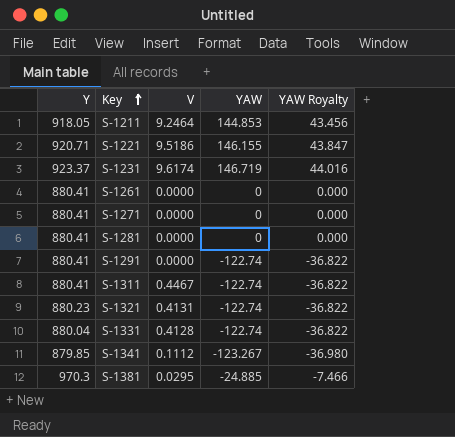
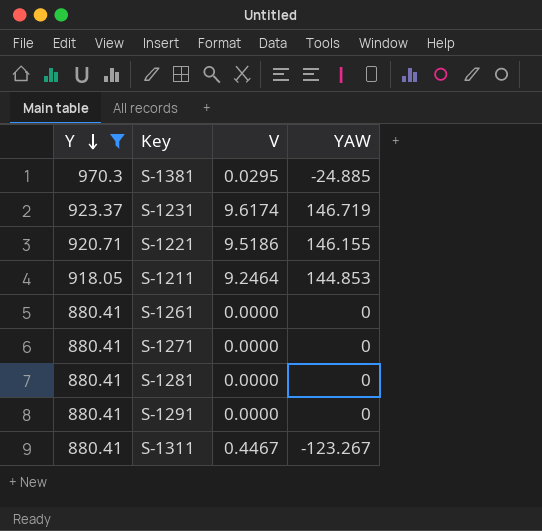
filter: none -> Y >= 880.41
row order: Key ascending -> Y descending
column YAW Royalty | formula: [YAW] * 0.3 -> none
S-1291 | YAW: -122.74 -> 0
S-1311 | YAW: -122.74 -> -123.267

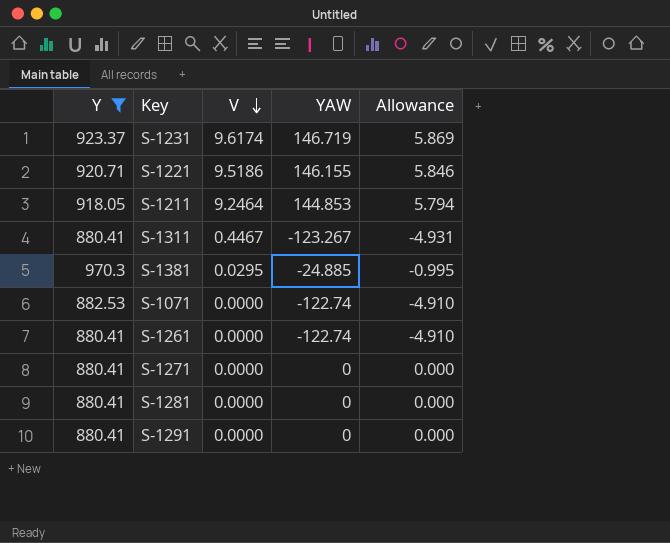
row order: Y descending -> V descending
column Allowance | formula: none -> [YAW] * 0.04
row S-1071: none -> 882.53 | 0.0000 | -122.74 | -4.910
S-1261 | YAW: 0 -> -122.74

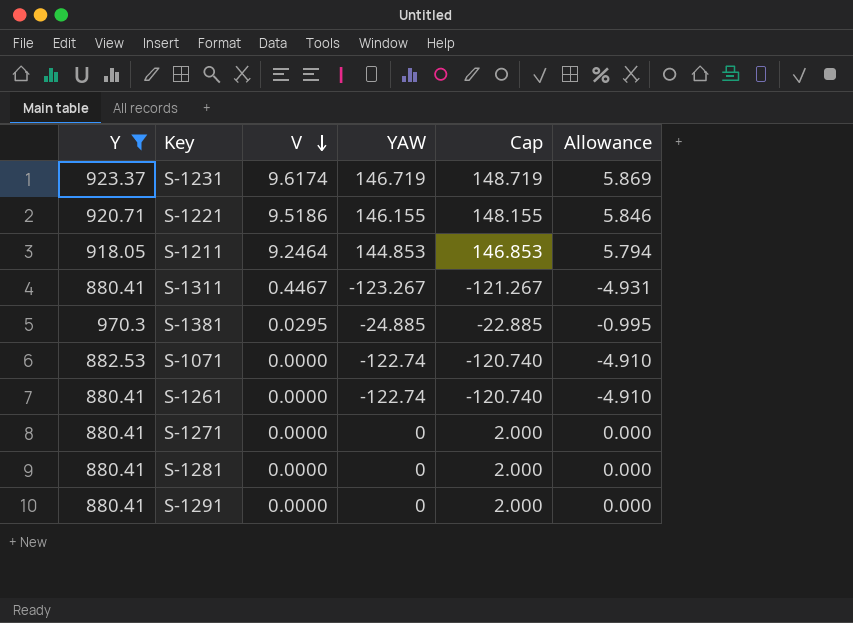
column Cap | formula: none -> [YAW] + 2

